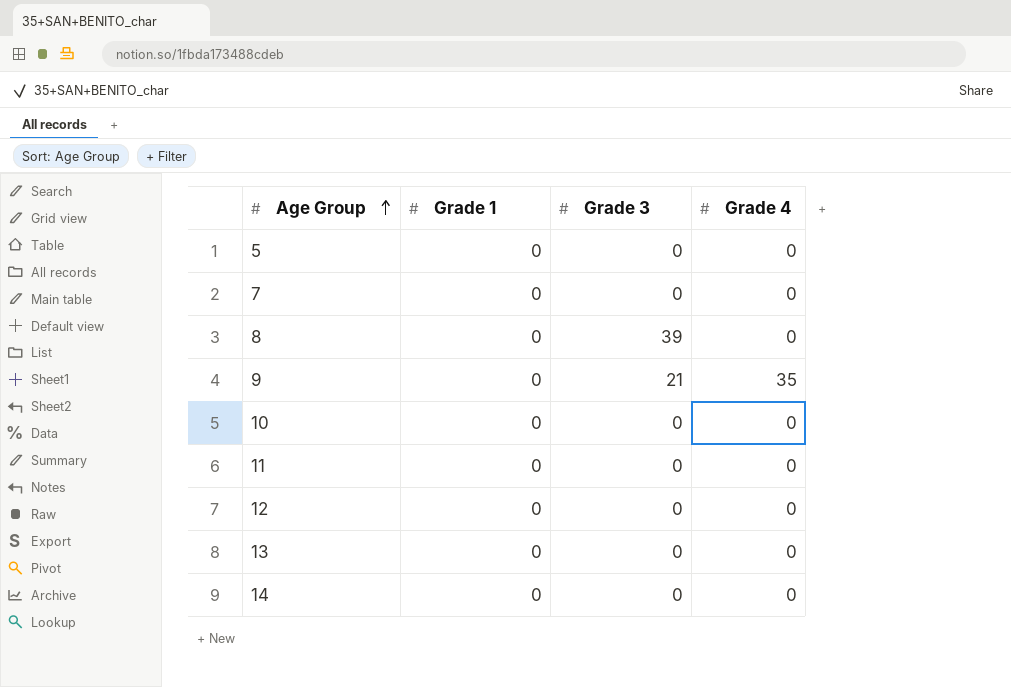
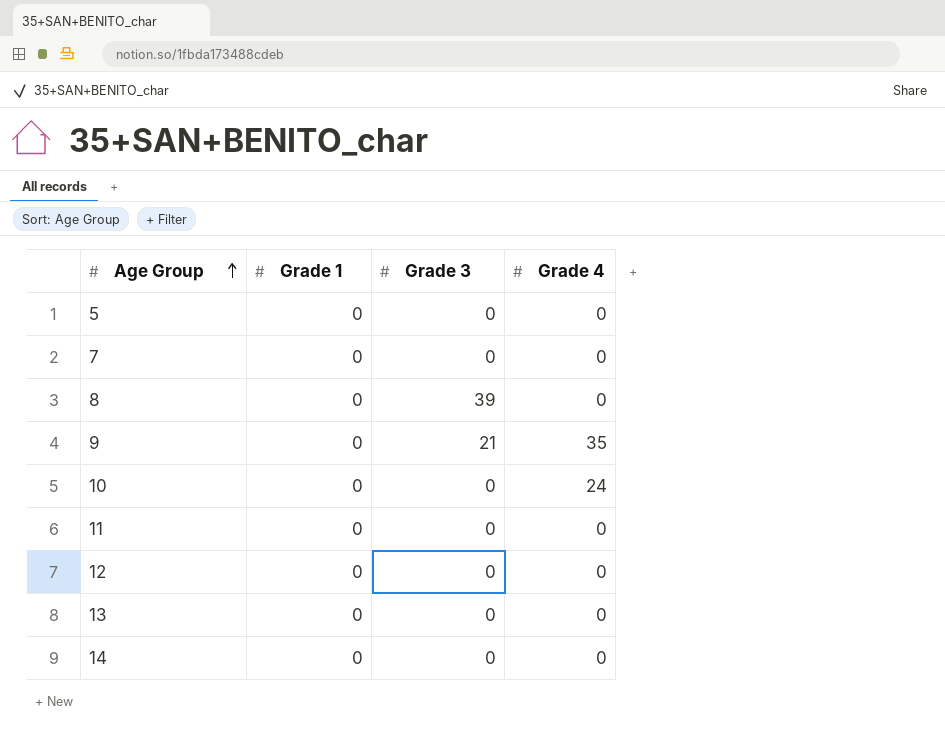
10 | Grade 4: 0 -> 24

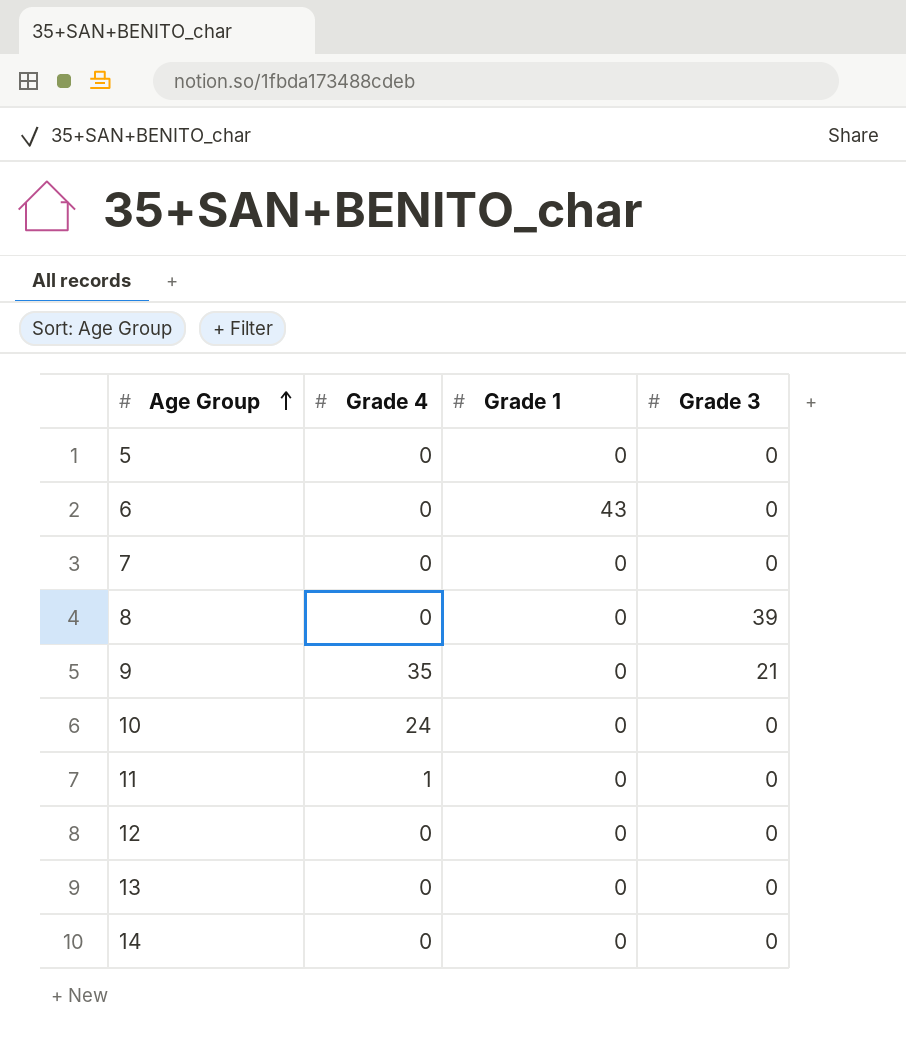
column Grade 4 | position: 4 -> 2
row 6: none -> 0 | 43 | 0
11 | Grade 4: 0 -> 1

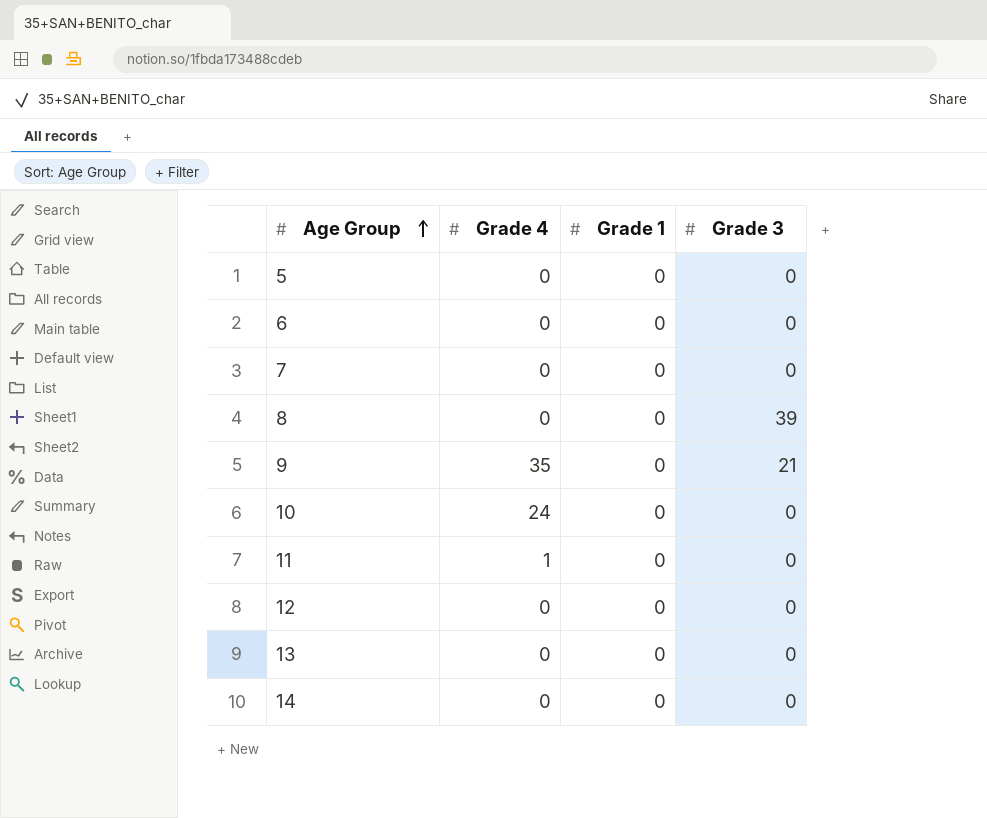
6 | Grade 1: 43 -> 0

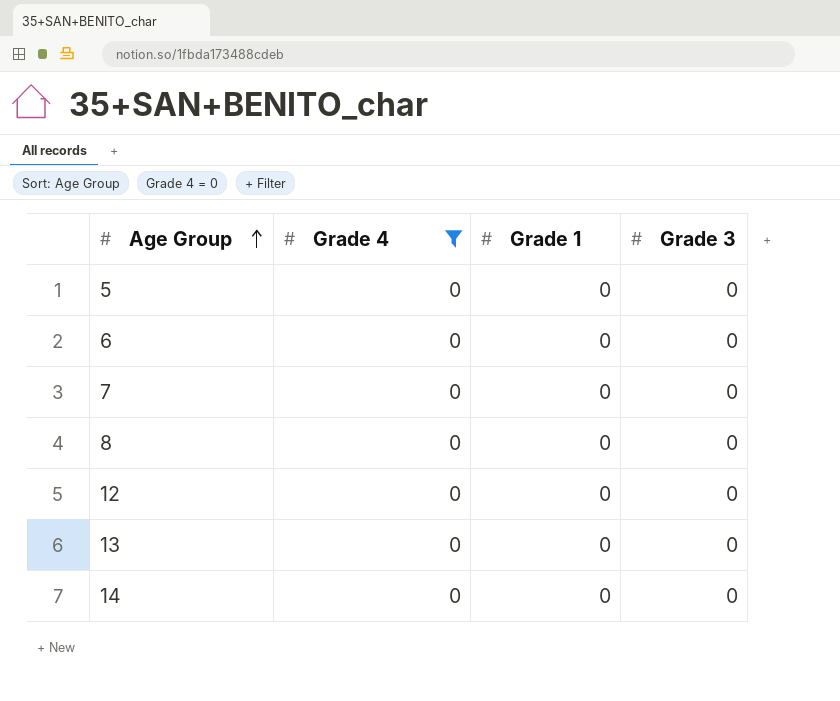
filter: none -> Grade 4 = 0
8 | Grade 3: 39 -> 0

